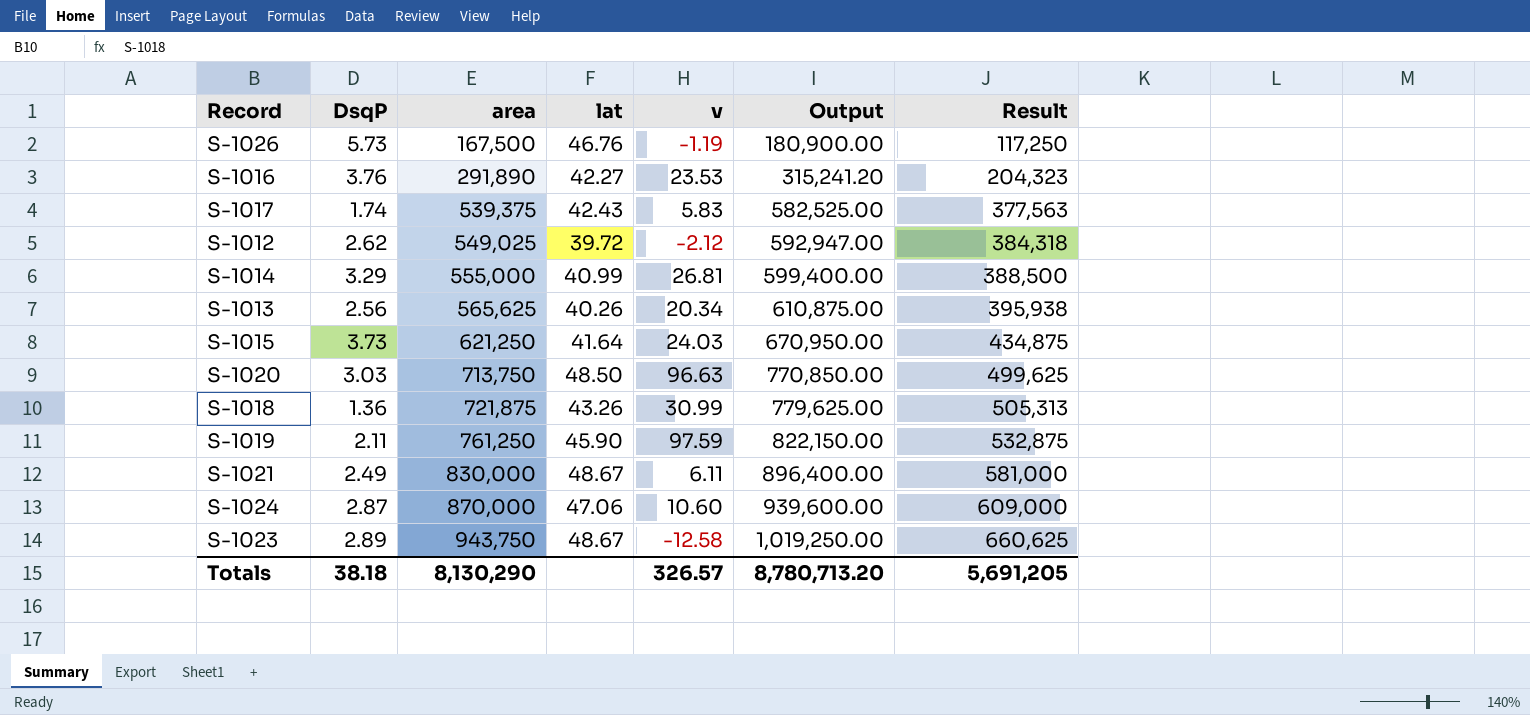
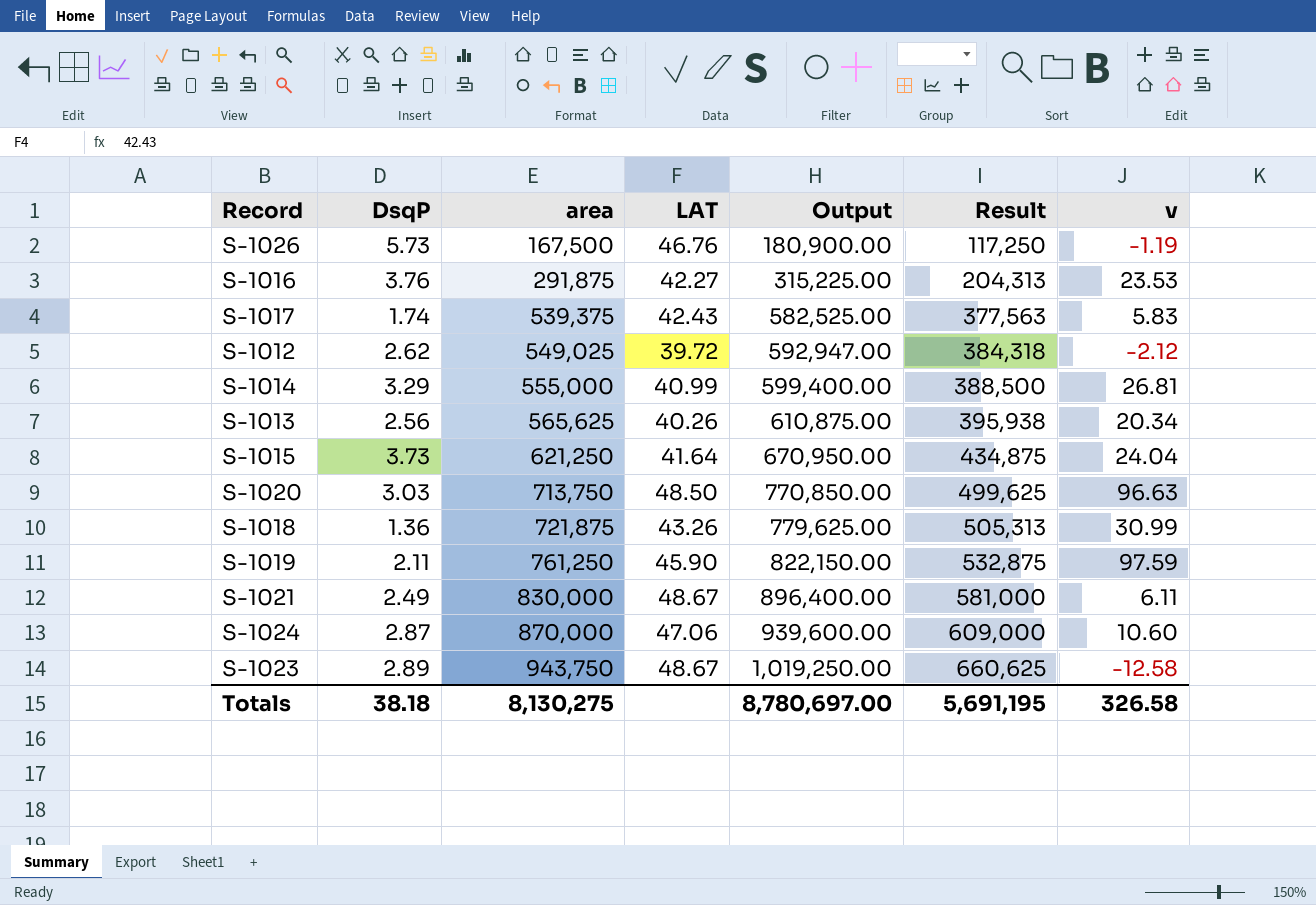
column name: lat -> LAT
column v | position: 5 -> 7
S-1016 | area: 291,890 -> 291,875
S-1016 | Output: 315,241.20 -> 315,225.00
S-1016 | Result: 204,323 -> 204,313
S-1015 | v: 24.03 -> 24.04
Totals | area: 8,130,290 -> 8,130,275
Totals | Output: 8,780,713.20 -> 8,780,697.00
Totals | Result: 5,691,205 -> 5,691,195
Totals | v: 326.57 -> 326.58

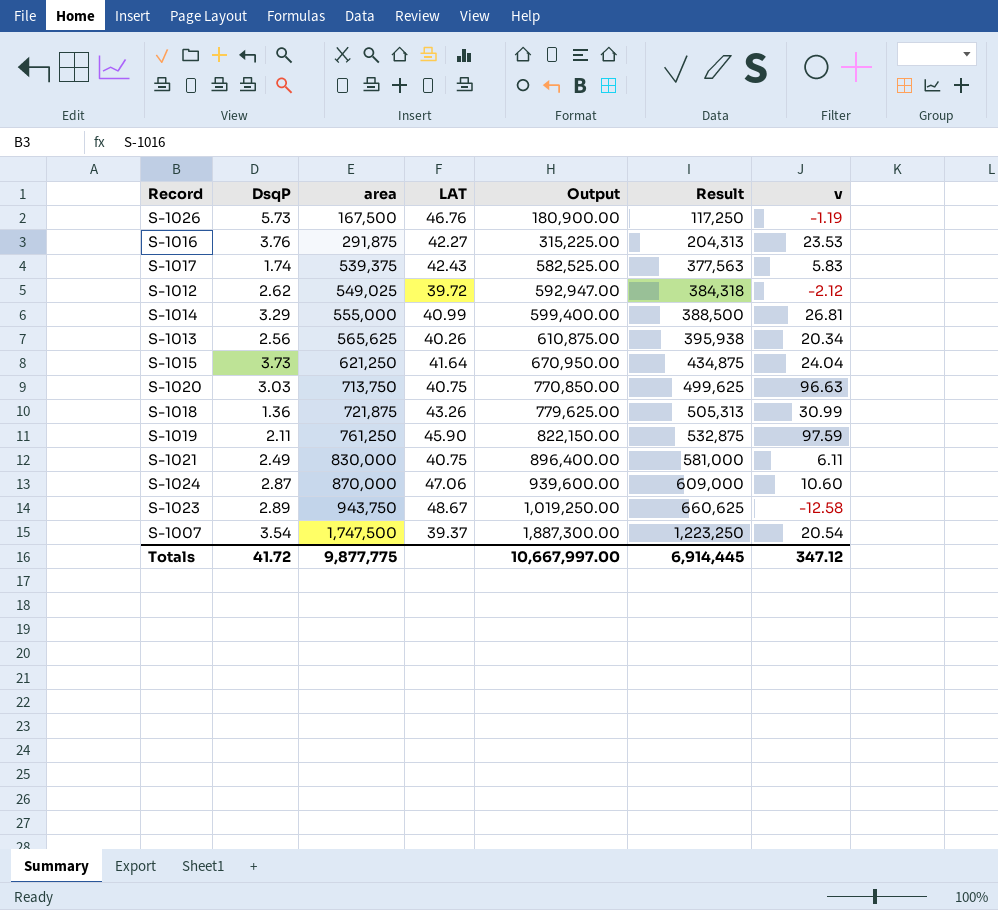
S-1020 | LAT: 48.50 -> 40.75
S-1021 | LAT: 48.67 -> 40.75
row S-1007: none -> 3.54 | 1,747,500 | 39.37 | 1,887,300.00 | 1,223,250 | 20.54
Totals | DsqP: 38.18 -> 41.72
Totals | area: 8,130,275 -> 9,877,775
Totals | Output: 8,780,697.00 -> 10,667,997.00
Totals | Result: 5,691,195 -> 6,914,445
Totals | v: 326.58 -> 347.12

